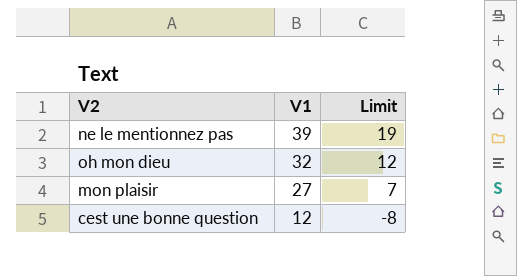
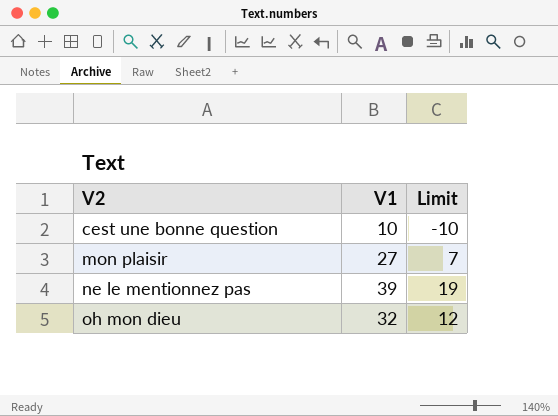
row order: V1 descending -> V2 ascending
cest une bonne question | V1: 12 -> 10
cest une bonne question | Limit: -8 -> -10

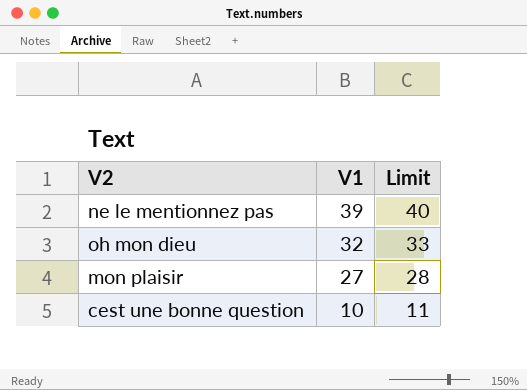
row order: V2 ascending -> V1 descending
column Limit | formula: [V1] - 20 -> [V1] + 1

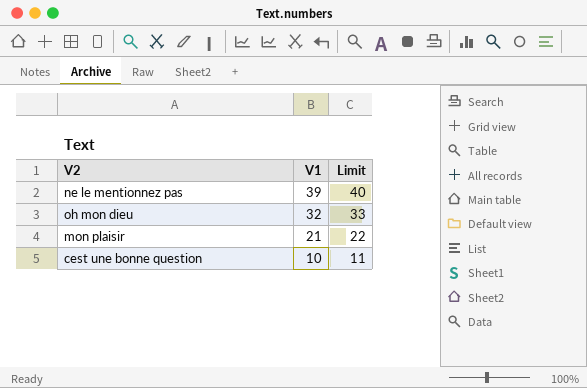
mon plaisir | V1: 27 -> 21
mon plaisir | Limit: 28 -> 22

